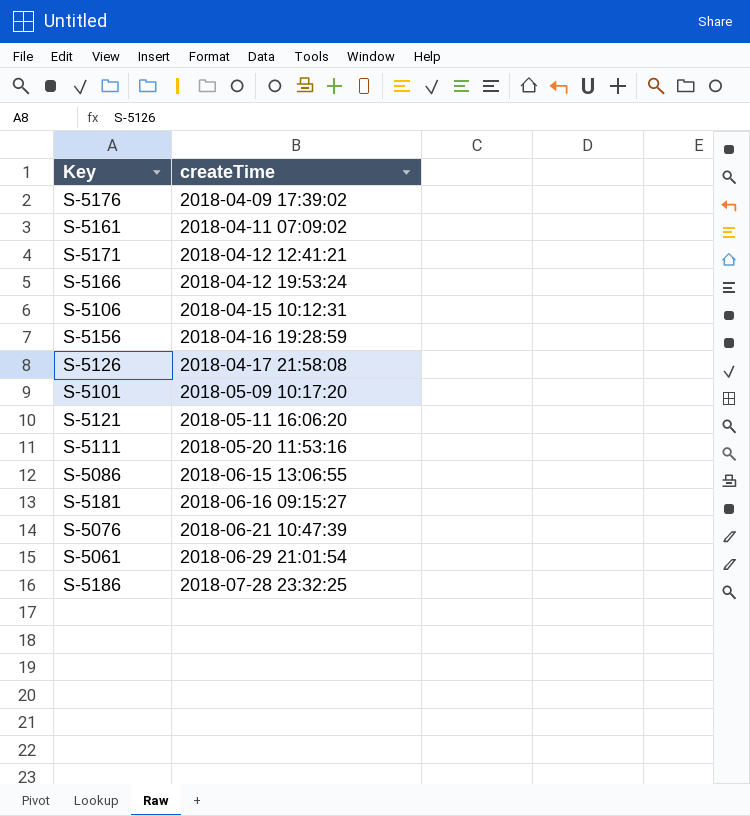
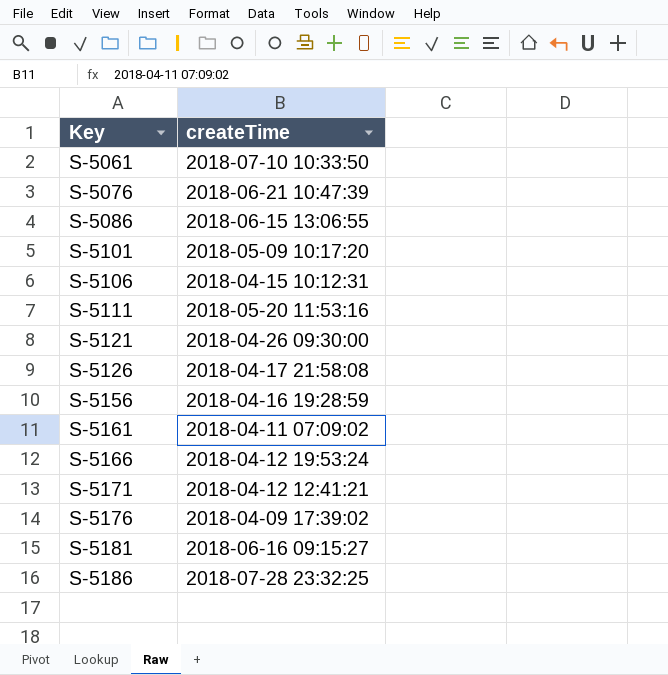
row order: createTime ascending -> Key ascending
S-5061 | createTime: 2018-06-29 21:01:54 -> 2018-07-10 10:33:50
S-5121 | createTime: 2018-05-11 16:06:20 -> 2018-04-26 09:30:00

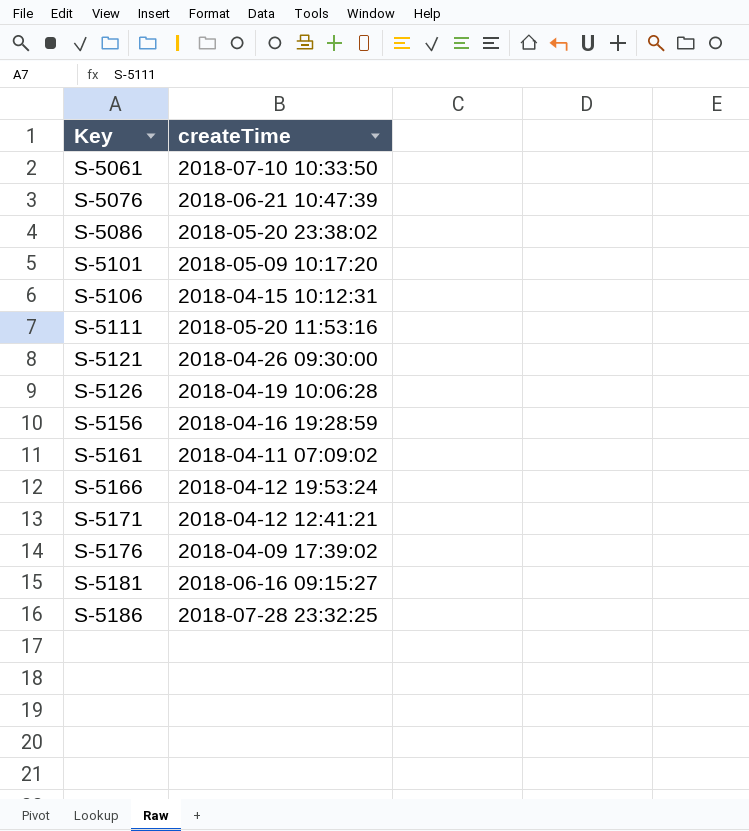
S-5086 | createTime: 2018-06-15 13:06:55 -> 2018-05-20 23:38:02
S-5126 | createTime: 2018-04-17 21:58:08 -> 2018-04-19 10:06:28

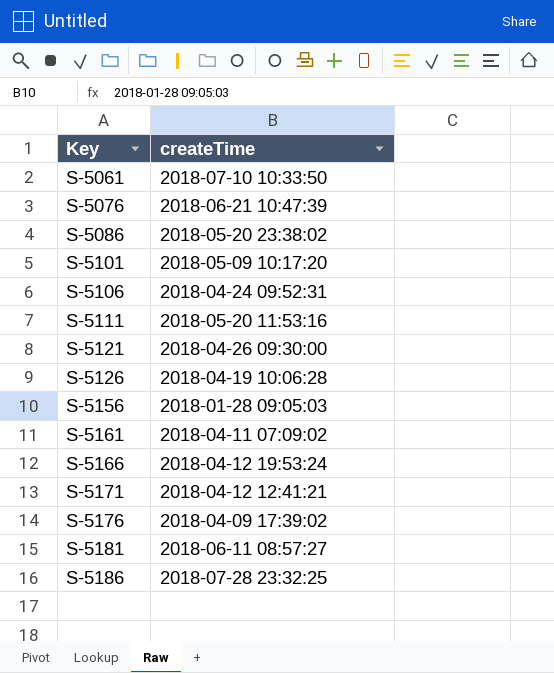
S-5106 | createTime: 2018-04-15 10:12:31 -> 2018-04-24 09:52:31
S-5156 | createTime: 2018-04-16 19:28:59 -> 2018-01-28 09:05:03
S-5181 | createTime: 2018-06-16 09:15:27 -> 2018-06-11 08:57:27

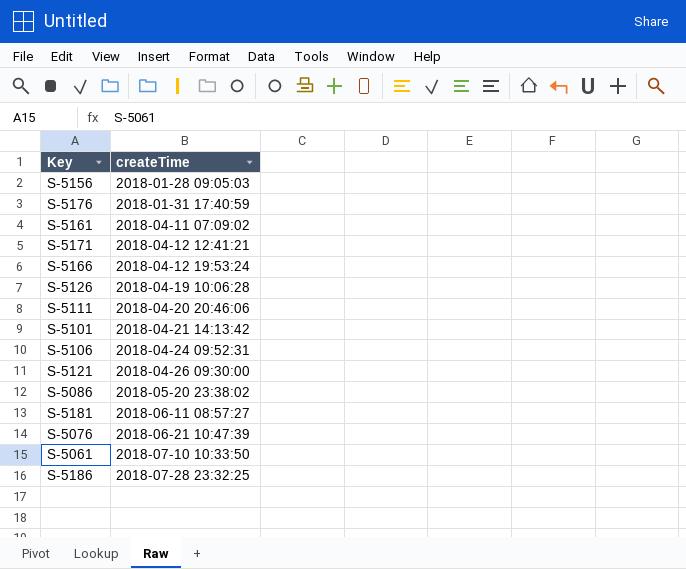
row order: Key ascending -> createTime ascending
S-5176 | createTime: 2018-04-09 17:39:02 -> 2018-01-31 17:40:59
S-5111 | createTime: 2018-05-20 11:53:16 -> 2018-04-20 20:46:06
S-5101 | createTime: 2018-05-09 10:17:20 -> 2018-04-21 14:13:42

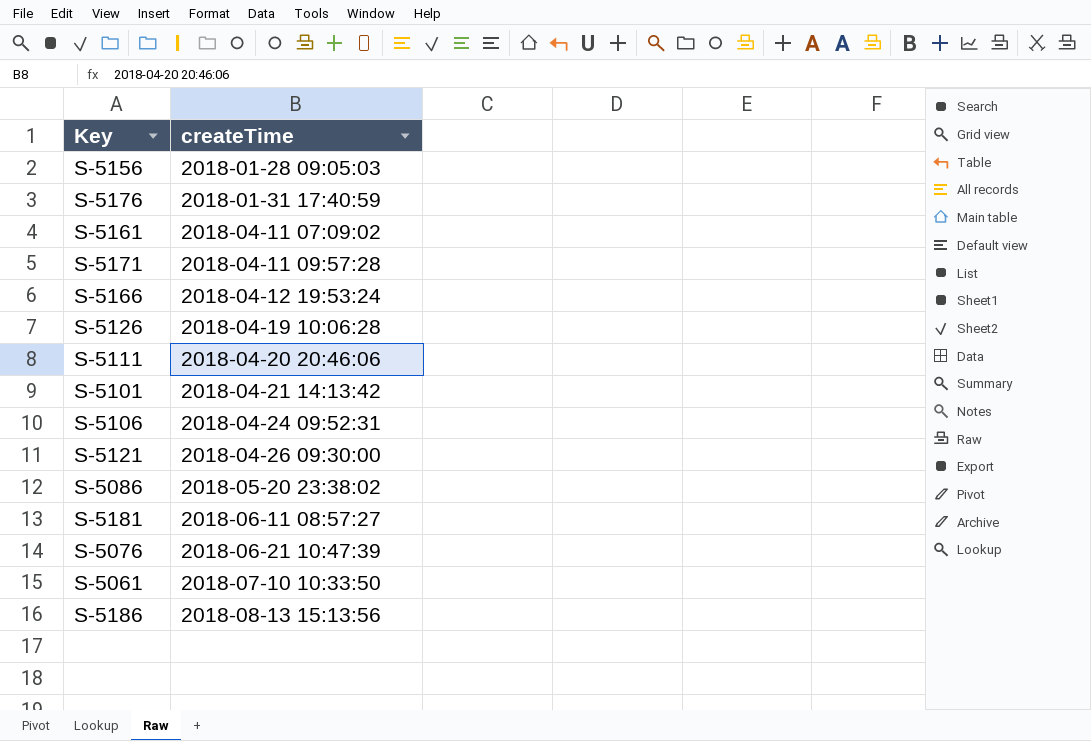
S-5171 | createTime: 2018-04-12 12:41:21 -> 2018-04-11 09:57:28
S-5186 | createTime: 2018-07-28 23:32:25 -> 2018-08-13 15:13:56

